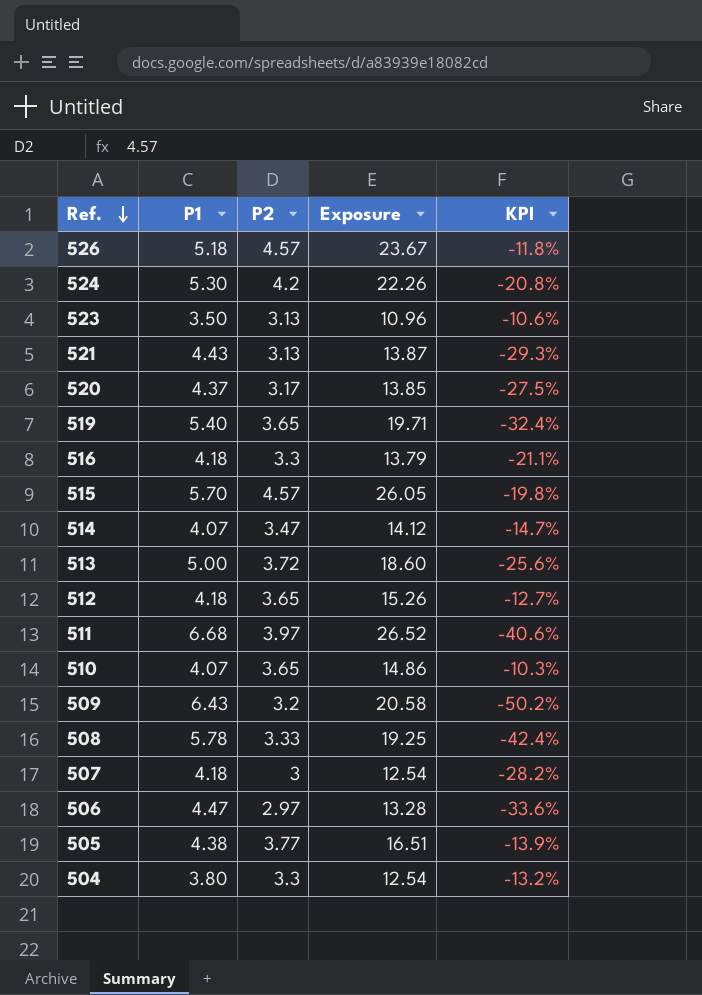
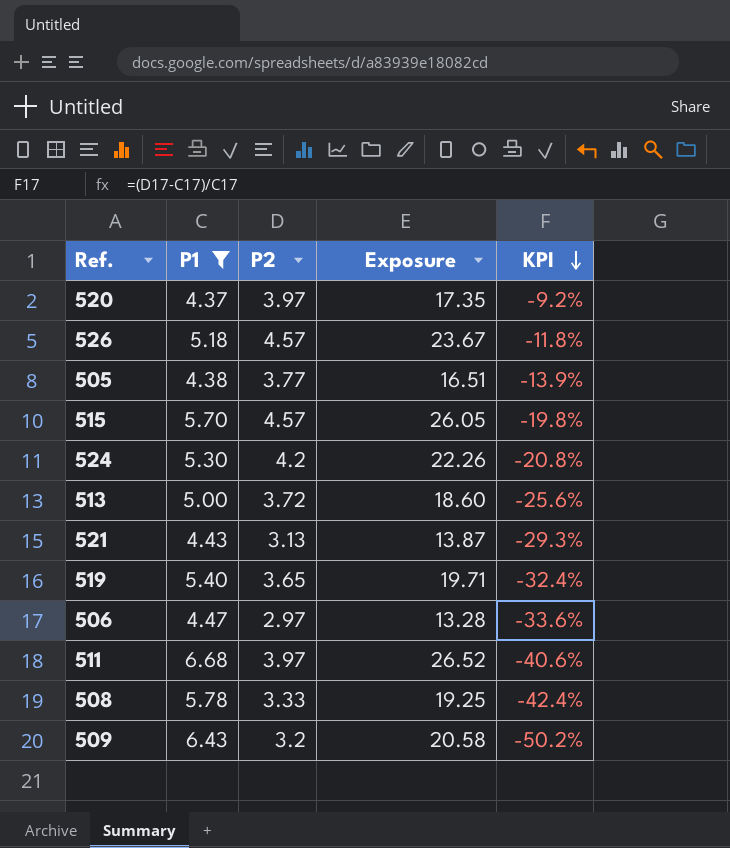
filter: none -> P1 >= 4.37
row order: Ref. descending -> KPI descending
520 | P2: 3.17 -> 3.97
520 | Exposure: 13.85 -> 17.35
520 | KPI: -27.5% -> -9.2%

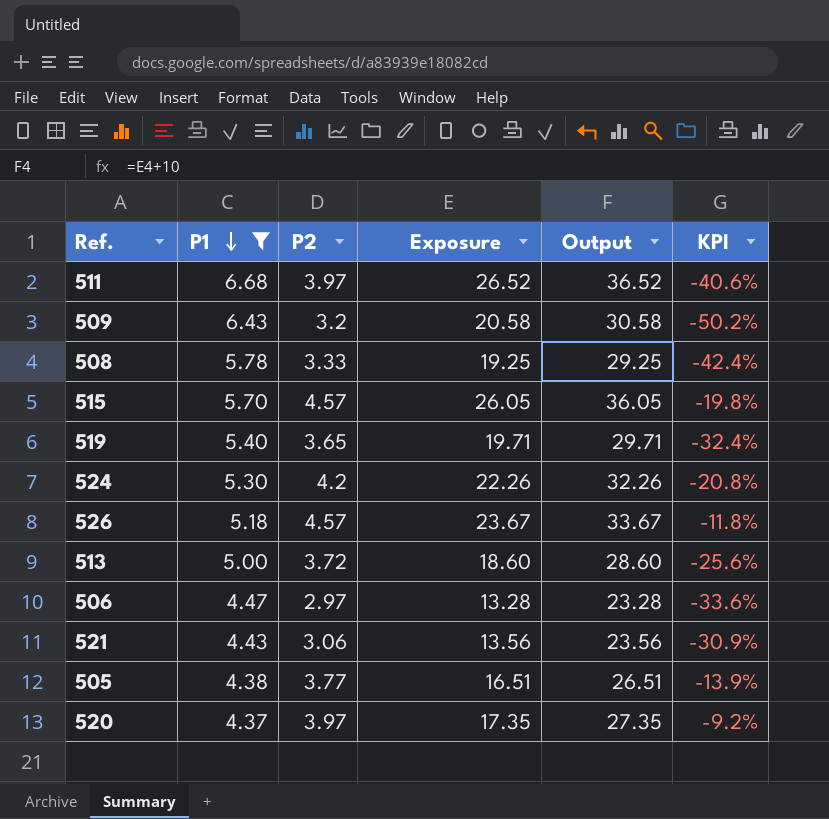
row order: KPI descending -> P1 descending
column Output | formula: none -> [Exposure] + 10
521 | P2: 3.13 -> 3.06
521 | Exposure: 13.87 -> 13.56
521 | KPI: -29.3% -> -30.9%

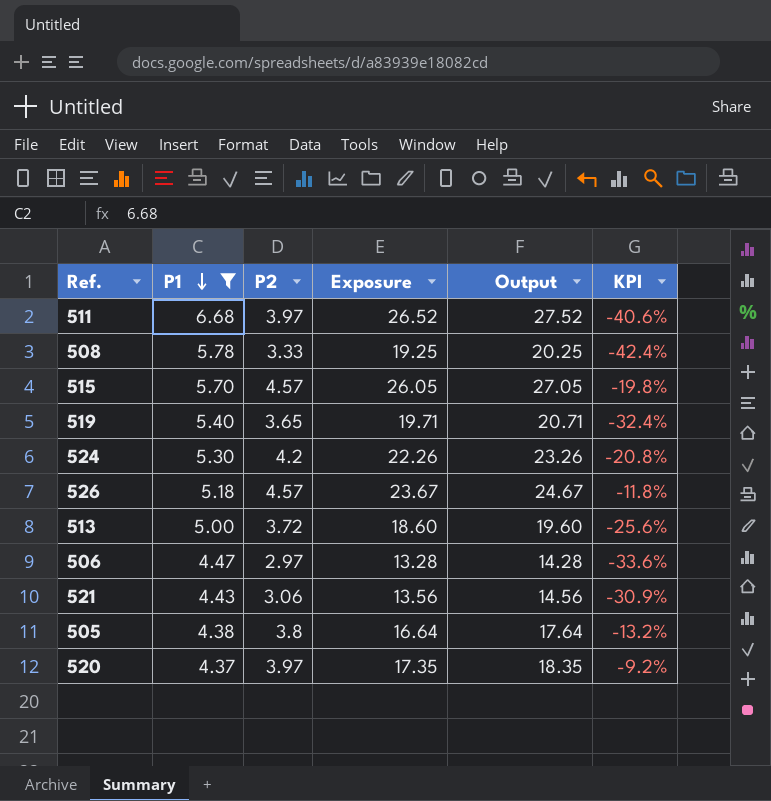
column Output | formula: [Exposure] + 10 -> [Exposure] + 1
row 509: 6.43 | 3.2 | 20.58 | 30.58 | -50.2% -> none
505 | P2: 3.77 -> 3.8
505 | Exposure: 16.51 -> 16.64
505 | KPI: -13.9% -> -13.2%

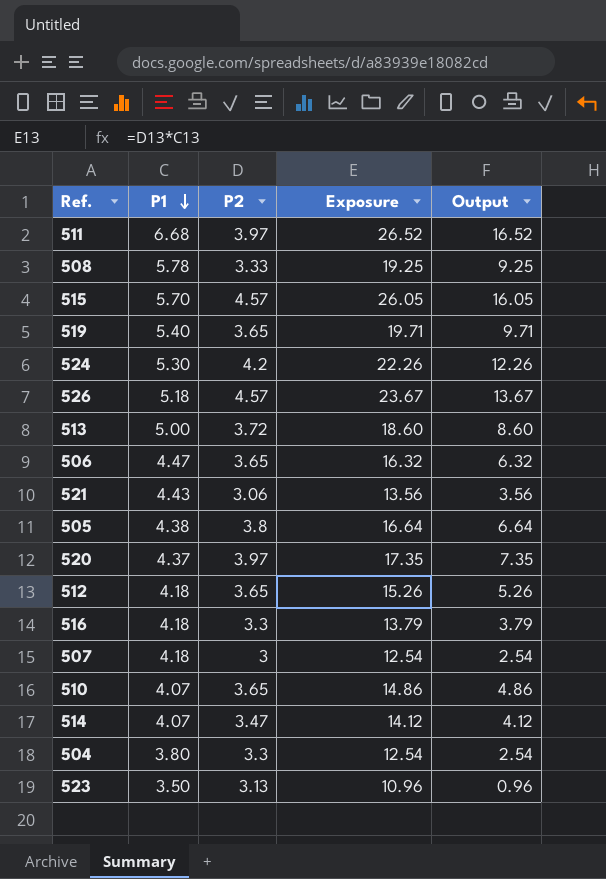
filter: P1 >= 4.37 -> none
column KPI | formula: ([P2] - [P1]) / [P1] -> none
column Output | formula: [Exposure] + 1 -> [Exposure] - 10
506 | P2: 2.97 -> 3.65
506 | Exposure: 13.28 -> 16.32

